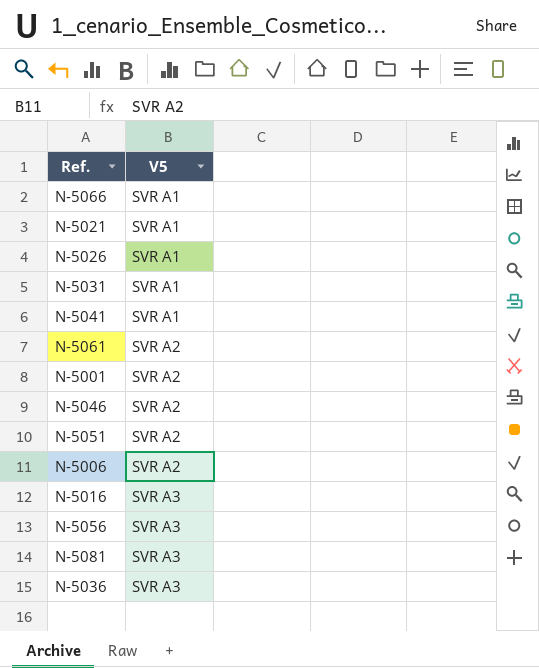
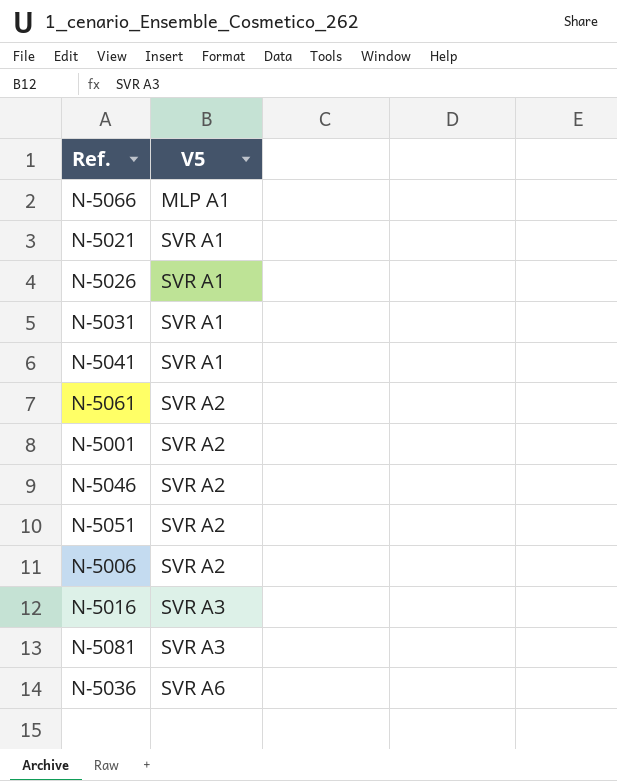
row N-5056: SVR A3 -> none
N-5066 | V5: SVR A1 -> MLP A1
N-5036 | V5: SVR A3 -> SVR A6

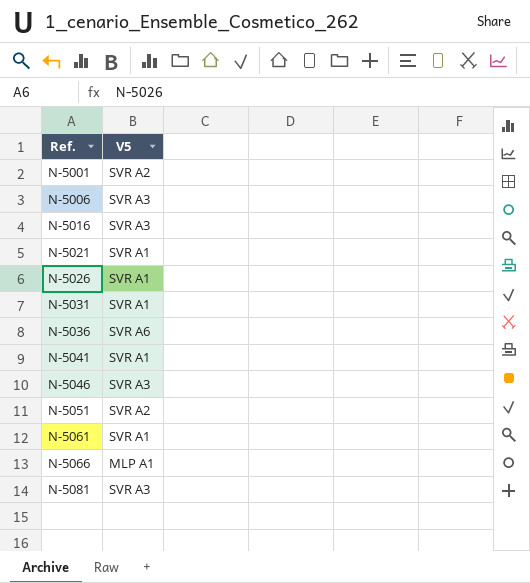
row order: V5 ascending -> Ref. ascending
N-5006 | V5: SVR A2 -> SVR A3
N-5046 | V5: SVR A2 -> SVR A3
N-5061 | V5: SVR A2 -> SVR A1

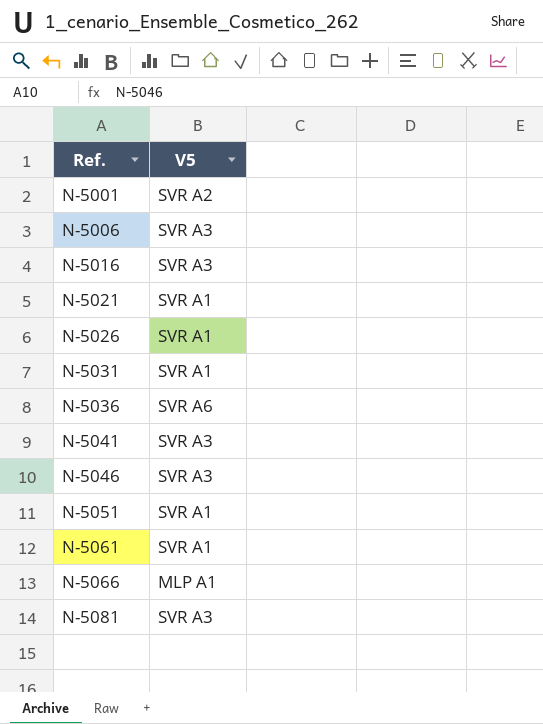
N-5041 | V5: SVR A1 -> SVR A3
N-5051 | V5: SVR A2 -> SVR A1

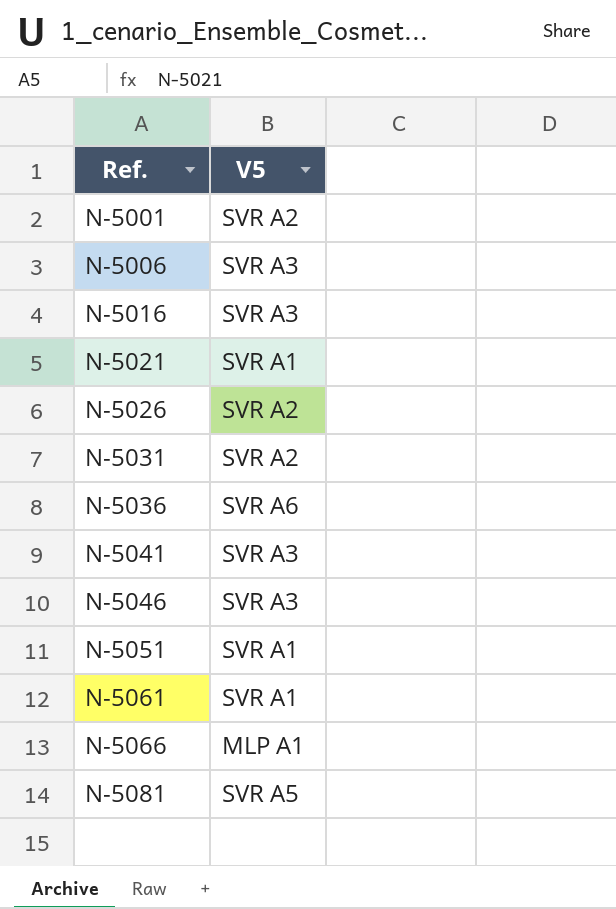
N-5026 | V5: SVR A1 -> SVR A2
N-5031 | V5: SVR A1 -> SVR A2
N-5081 | V5: SVR A3 -> SVR A5

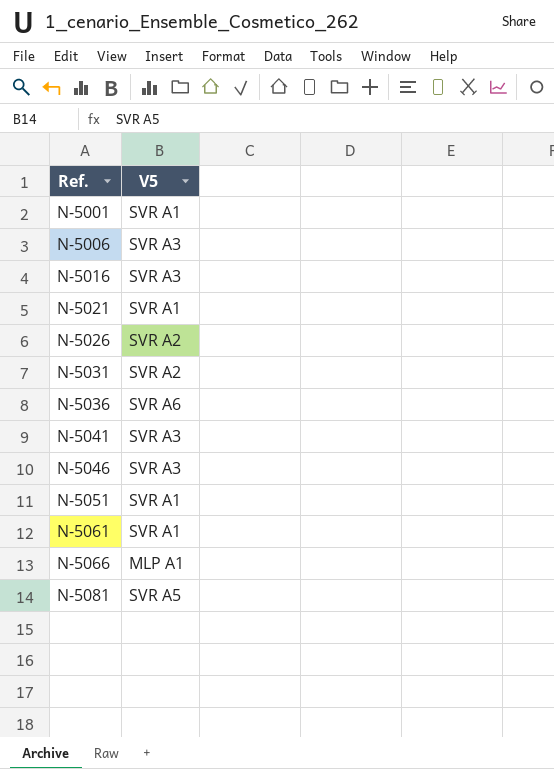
N-5001 | V5: SVR A2 -> SVR A1

